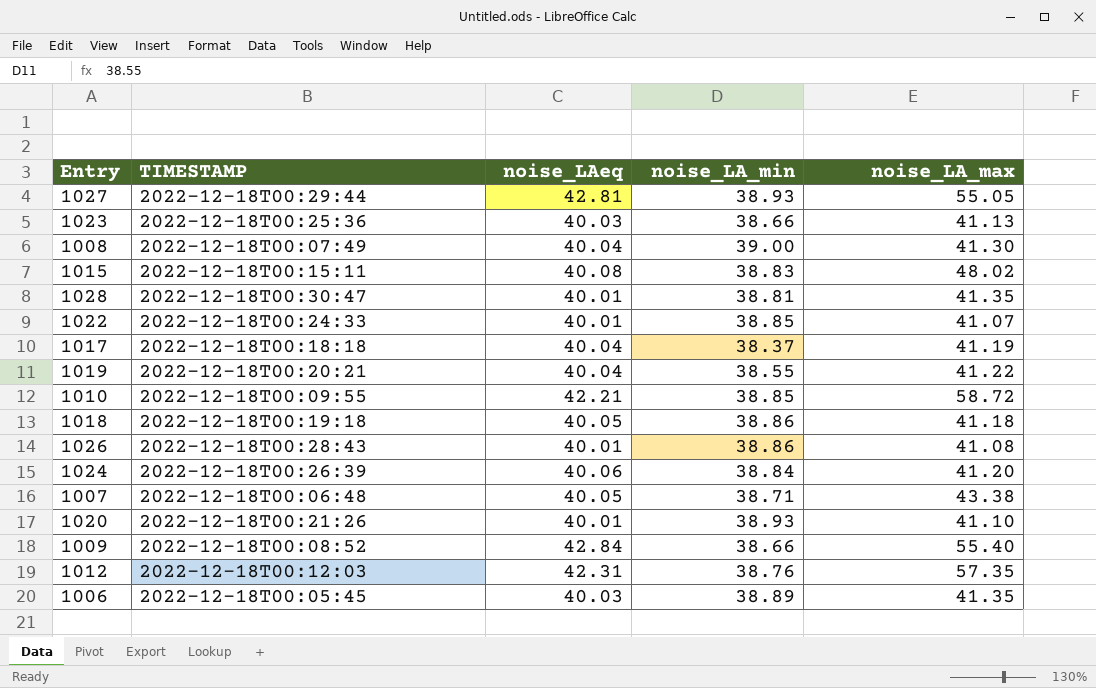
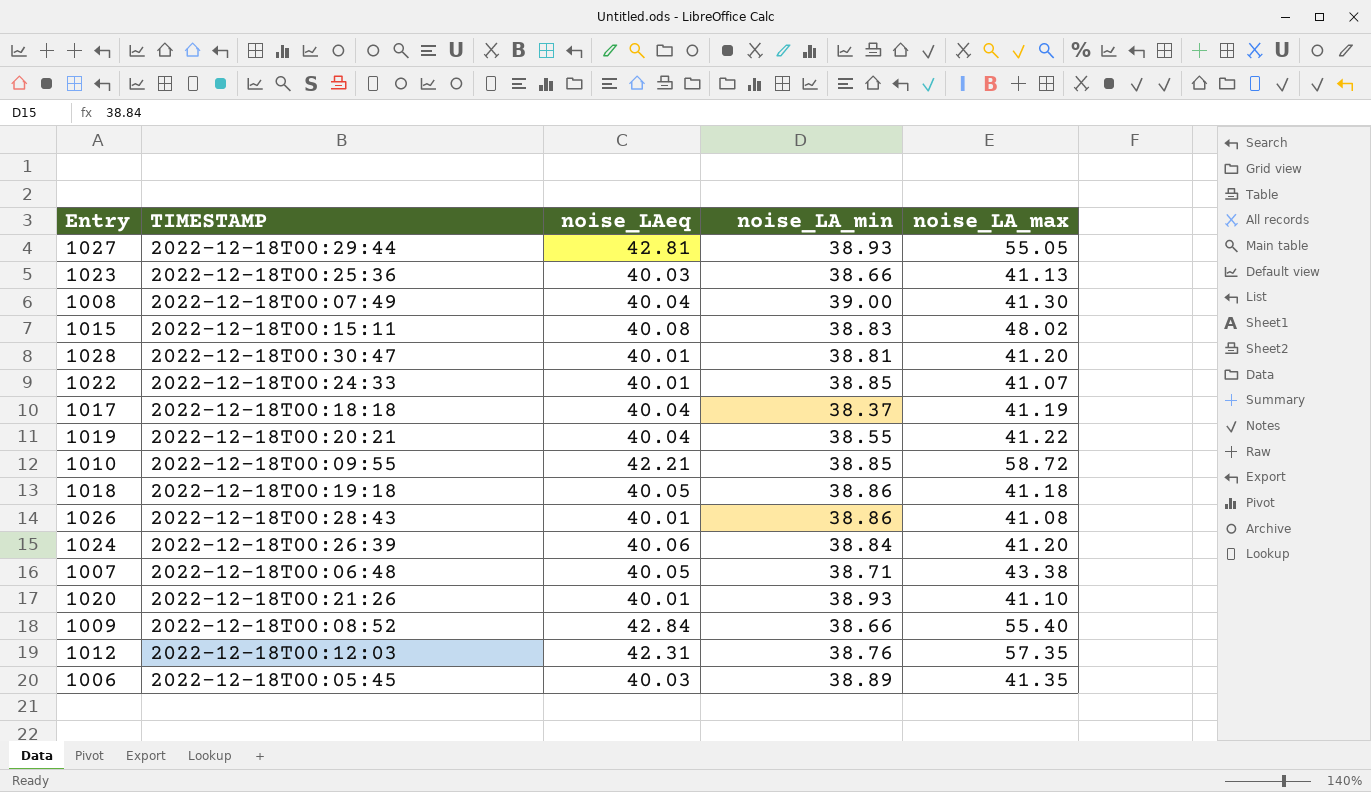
1028 | noise_LA_max: 41.35 -> 41.20

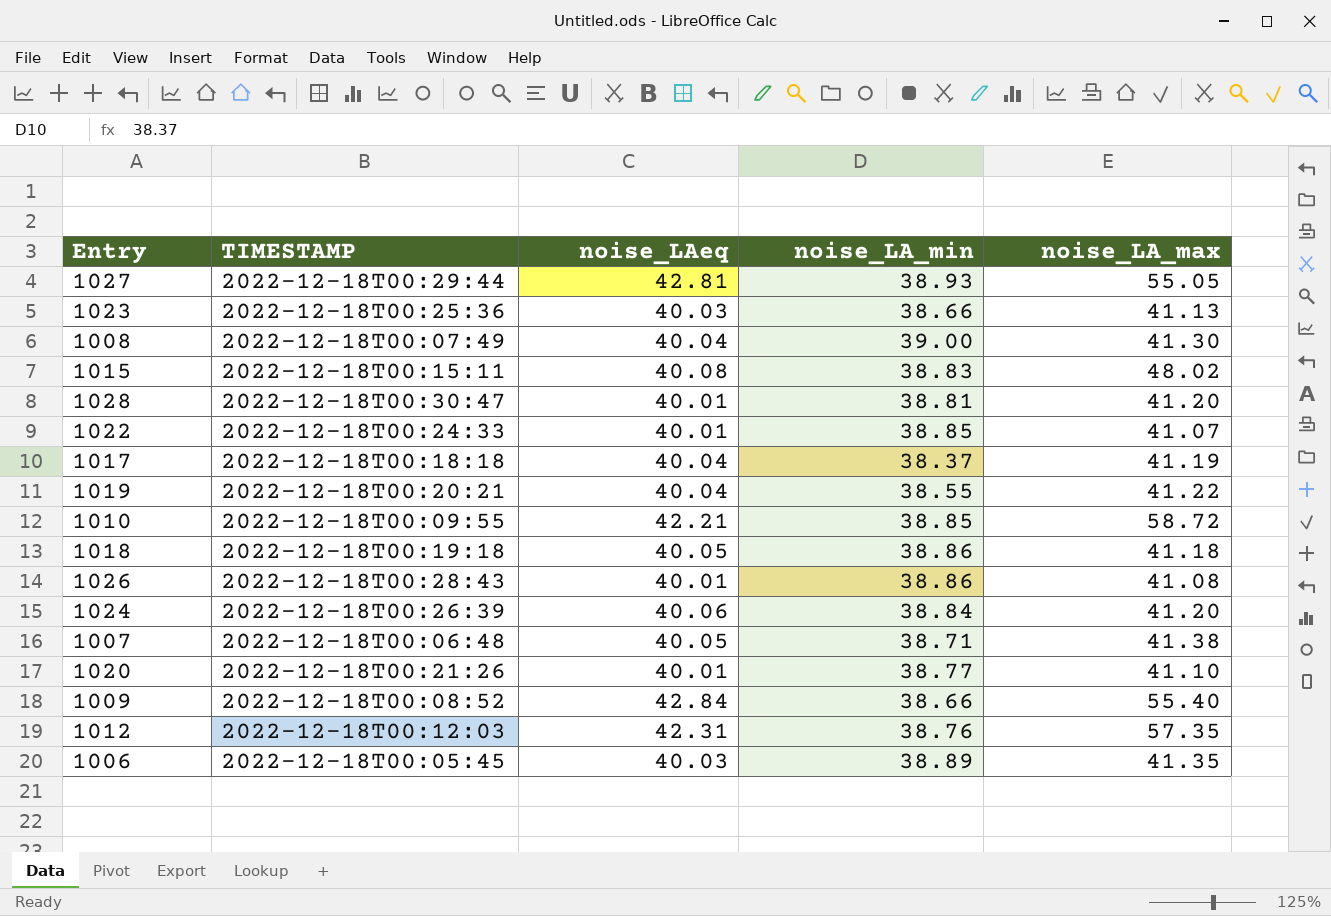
1007 | noise_LA_max: 43.38 -> 41.38
1020 | noise_LA_min: 38.93 -> 38.77

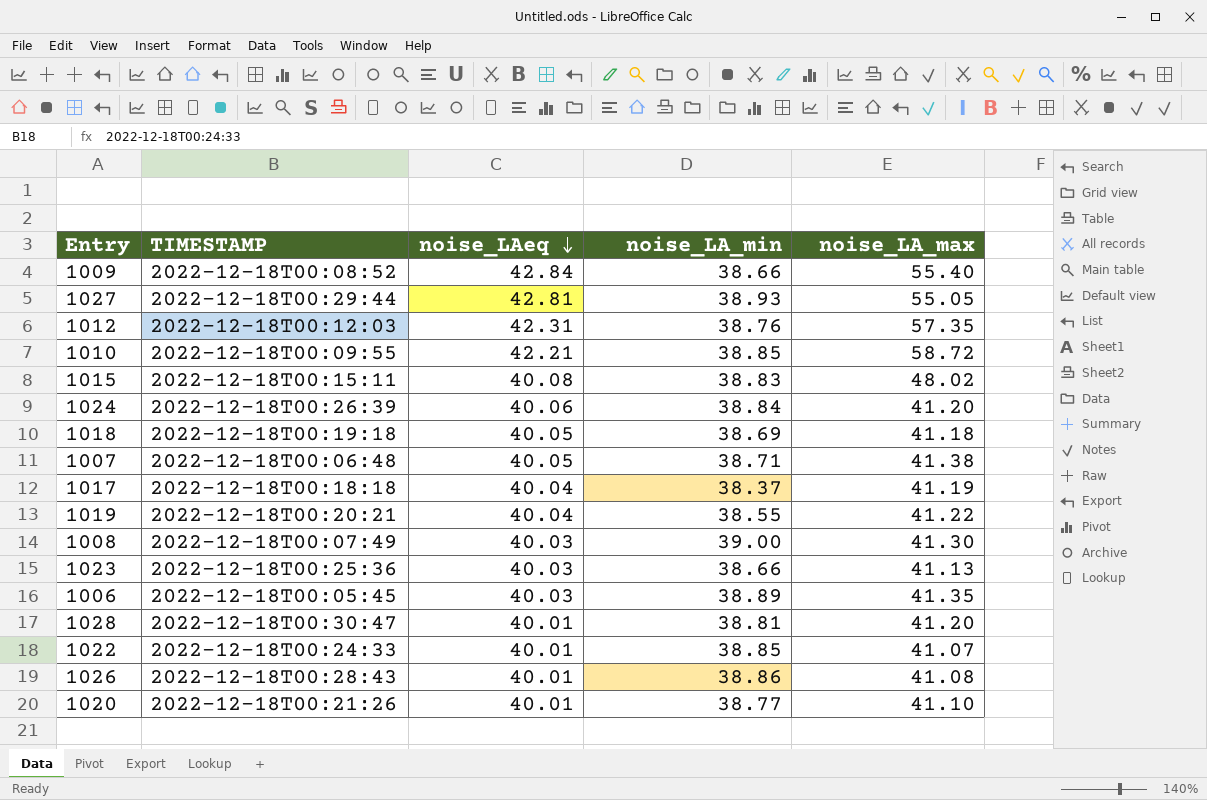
row order: none -> noise_LAeq descending
1018 | noise_LA_min: 38.86 -> 38.69
1008 | noise_LAeq: 40.04 -> 40.03

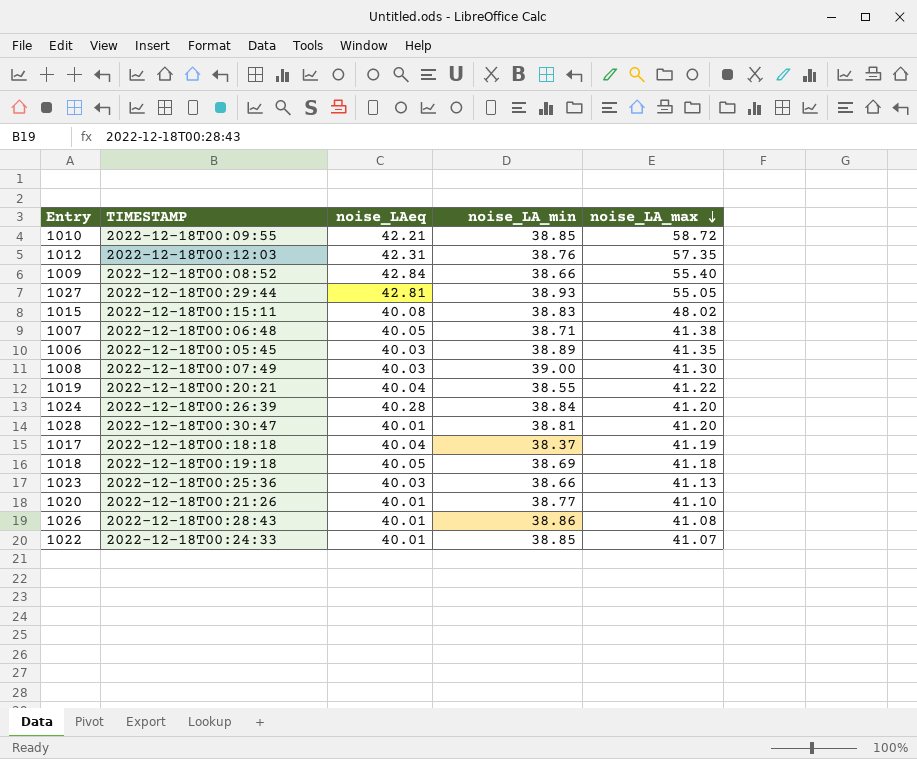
row order: noise_LAeq descending -> noise_LA_max descending
1024 | noise_LAeq: 40.06 -> 40.28

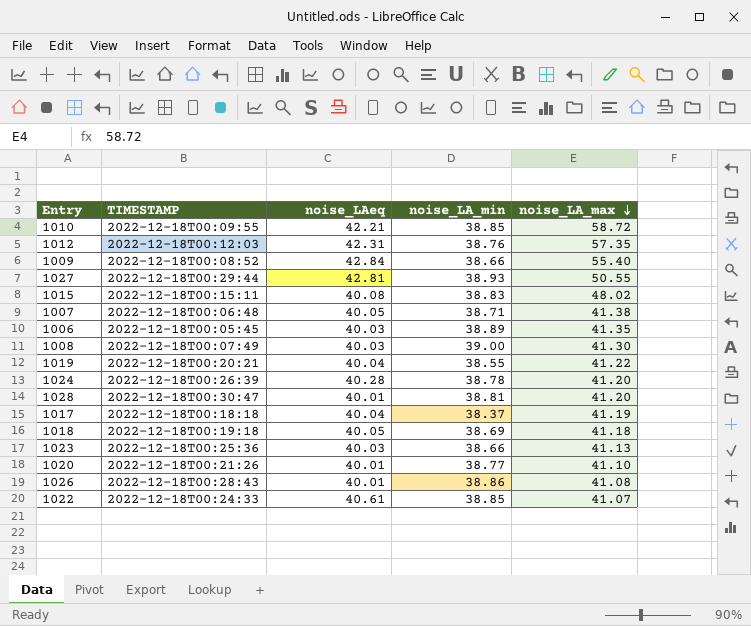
1027 | noise_LA_max: 55.05 -> 50.55
1024 | noise_LA_min: 38.84 -> 38.78
1022 | noise_LAeq: 40.01 -> 40.61

